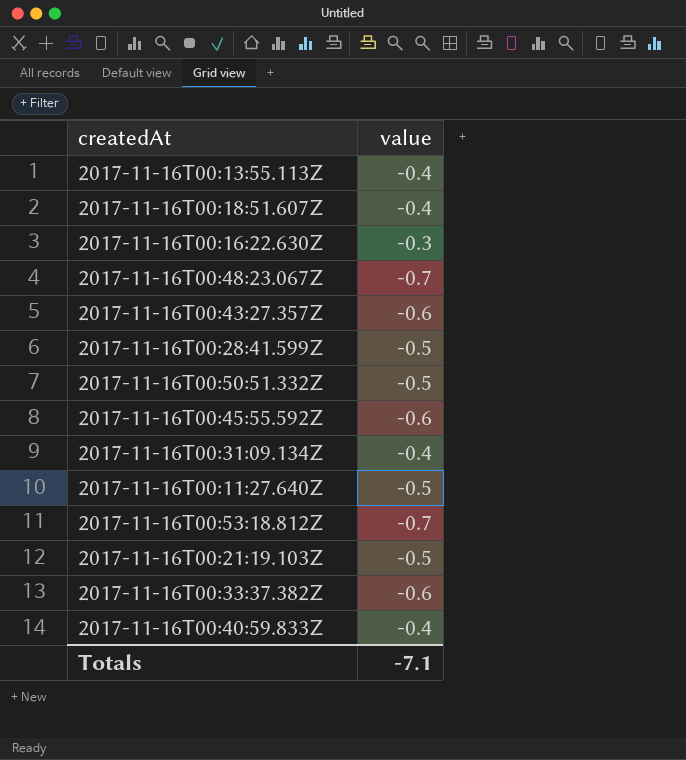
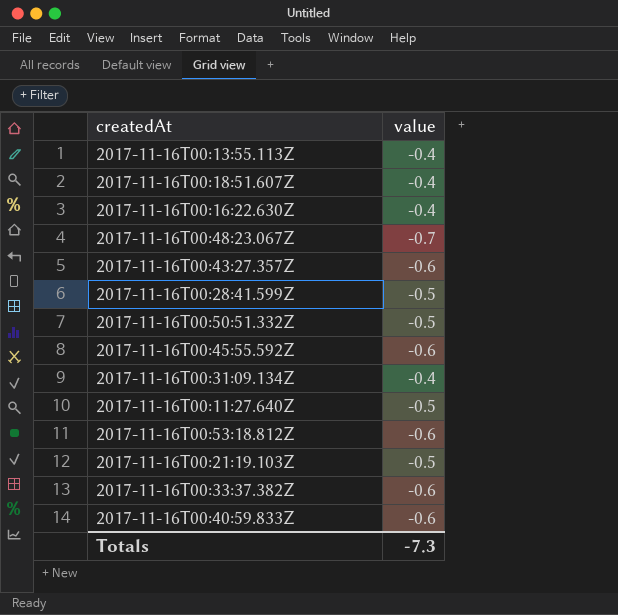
2017-11-16T00:16:22.630Z | value: -0.3 -> -0.4
2017-11-16T00:53:18.812Z | value: -0.7 -> -0.6
2017-11-16T00:40:59.833Z | value: -0.4 -> -0.6
Totals | value: -7.1 -> -7.3

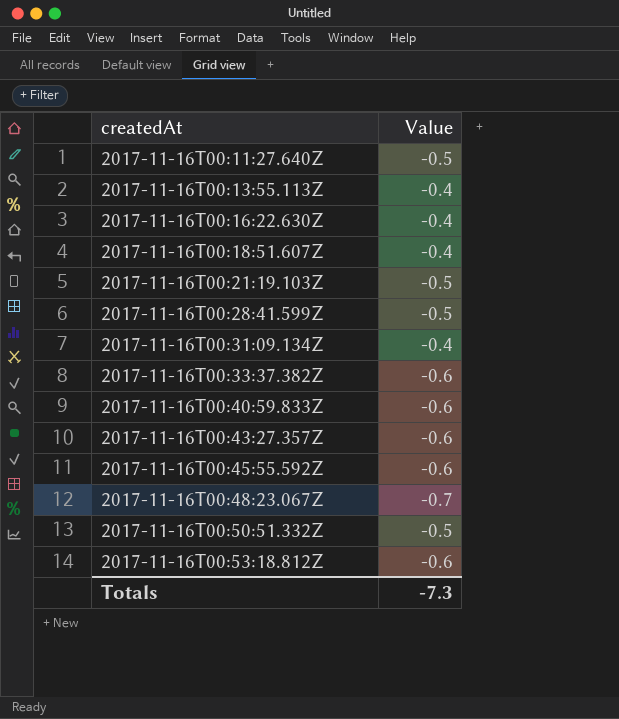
row order: none -> createdAt ascending
column name: value -> Value

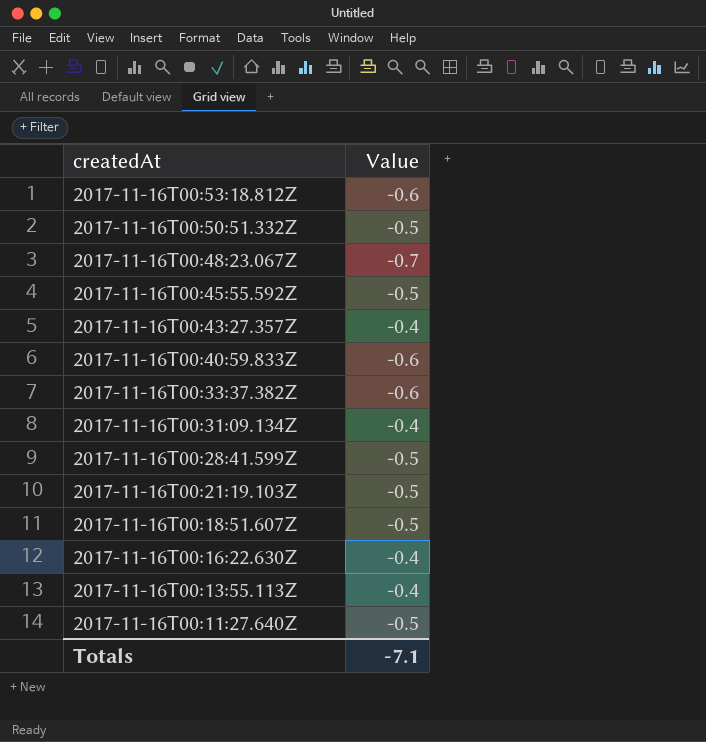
row order: createdAt ascending -> createdAt descending
2017-11-16T00:45:55.592Z | Value: -0.6 -> -0.5
2017-11-16T00:43:27.357Z | Value: -0.6 -> -0.4
2017-11-16T00:18:51.607Z | Value: -0.4 -> -0.5
Totals | Value: -7.3 -> -7.1

